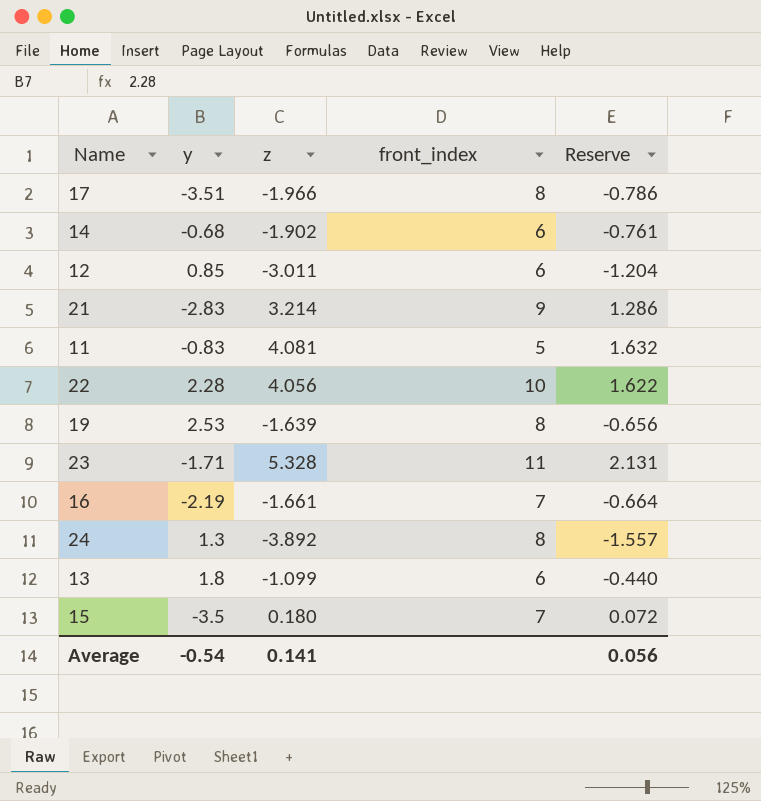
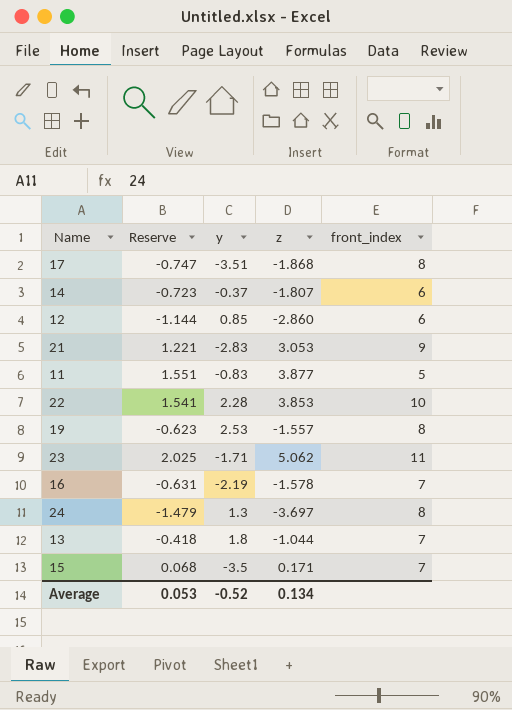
column Reserve | position: 5 -> 2
17 | Reserve: -0.786 -> -0.747
17 | z: -1.966 -> -1.868
14 | Reserve: -0.761 -> -0.723
14 | y: -0.68 -> -0.37
14 | z: -1.902 -> -1.807
12 | Reserve: -1.204 -> -1.144
12 | z: -3.011 -> -2.860
21 | Reserve: 1.286 -> 1.221
21 | z: 3.214 -> 3.053
11 | Reserve: 1.632 -> 1.551
11 | z: 4.081 -> 3.877
22 | Reserve: 1.622 -> 1.541
22 | z: 4.056 -> 3.853
19 | Reserve: -0.656 -> -0.623
19 | z: -1.639 -> -1.557
23 | Reserve: 2.131 -> 2.025
23 | z: 5.328 -> 5.062
16 | Reserve: -0.664 -> -0.631
16 | z: -1.661 -> -1.578
24 | Reserve: -1.557 -> -1.479
24 | z: -3.892 -> -3.697
13 | Reserve: -0.440 -> -0.418
13 | z: -1.099 -> -1.044
13 | front_index: 6 -> 7
15 | Reserve: 0.072 -> 0.068
15 | z: 0.180 -> 0.171
Average | Reserve: 0.056 -> 0.053
Average | y: -0.54 -> -0.52
Average | z: 0.141 -> 0.134

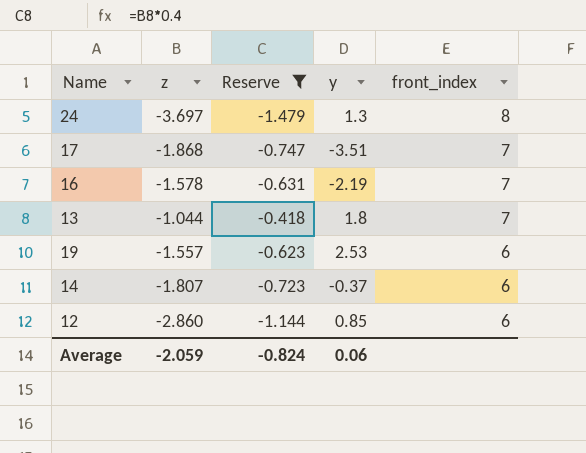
filter: none -> Reserve <= -0.418
row order: none -> front_index descending
column z | position: 4 -> 2
17 | front_index: 8 -> 7
19 | front_index: 8 -> 6
Average | z: 0.134 -> -2.059
Average | Reserve: 0.053 -> -0.824
Average | y: -0.52 -> 0.06

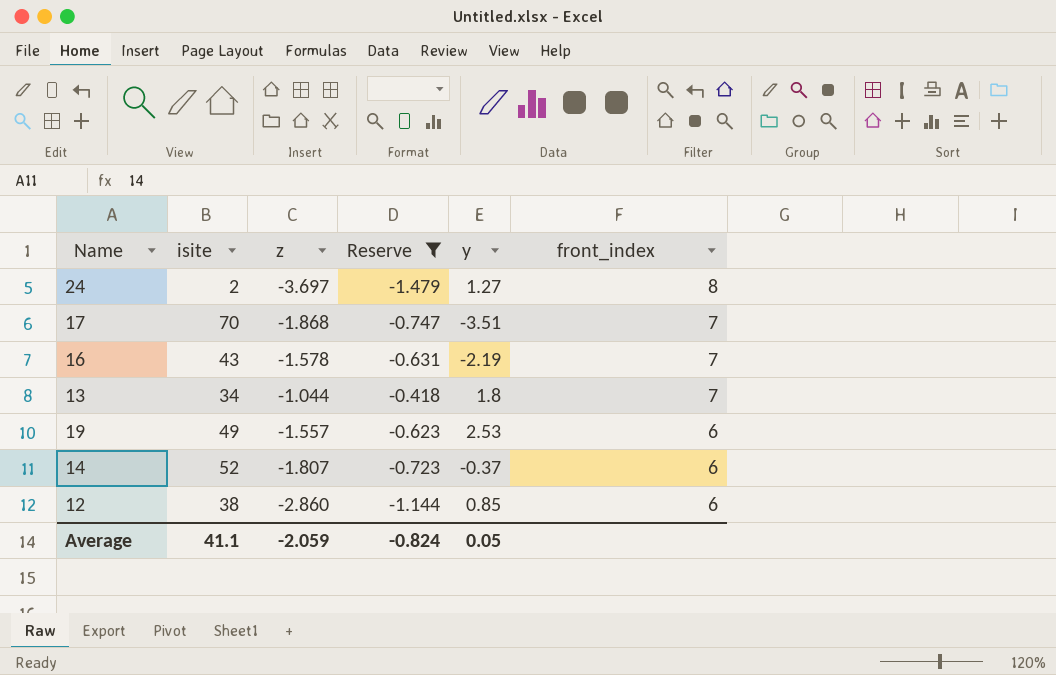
column isite | position: none -> 2
24 | y: 1.3 -> 1.27
Average | y: 0.06 -> 0.05

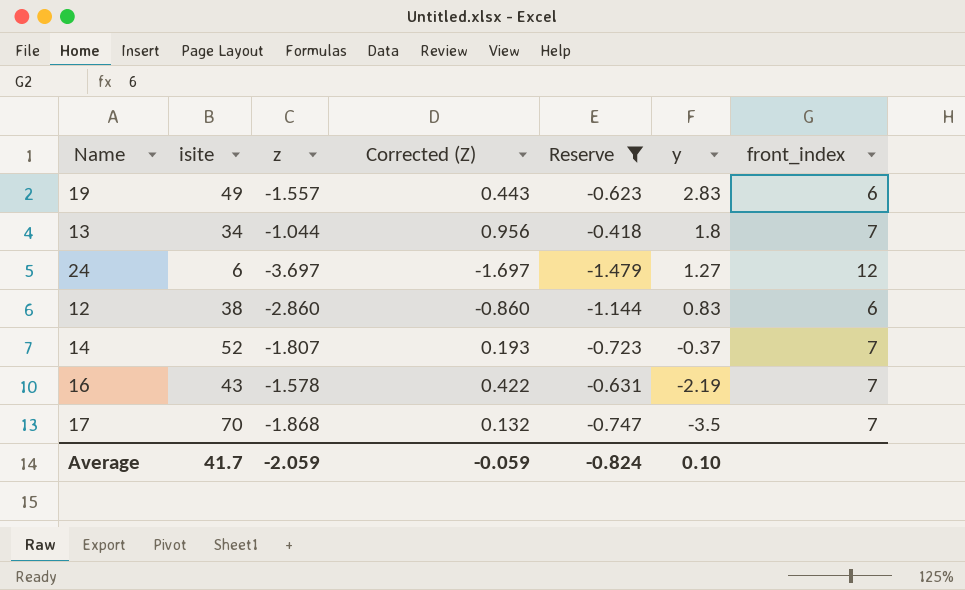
row order: front_index descending -> y descending
column Corrected (Z) | formula: none -> [z] + 2
19 | y: 2.53 -> 2.83
24 | isite: 2 -> 6
24 | front_index: 8 -> 12
12 | y: 0.85 -> 0.83
14 | front_index: 6 -> 7
17 | y: -3.51 -> -3.5
Average | isite: 41.1 -> 41.7
Average | y: 0.05 -> 0.10

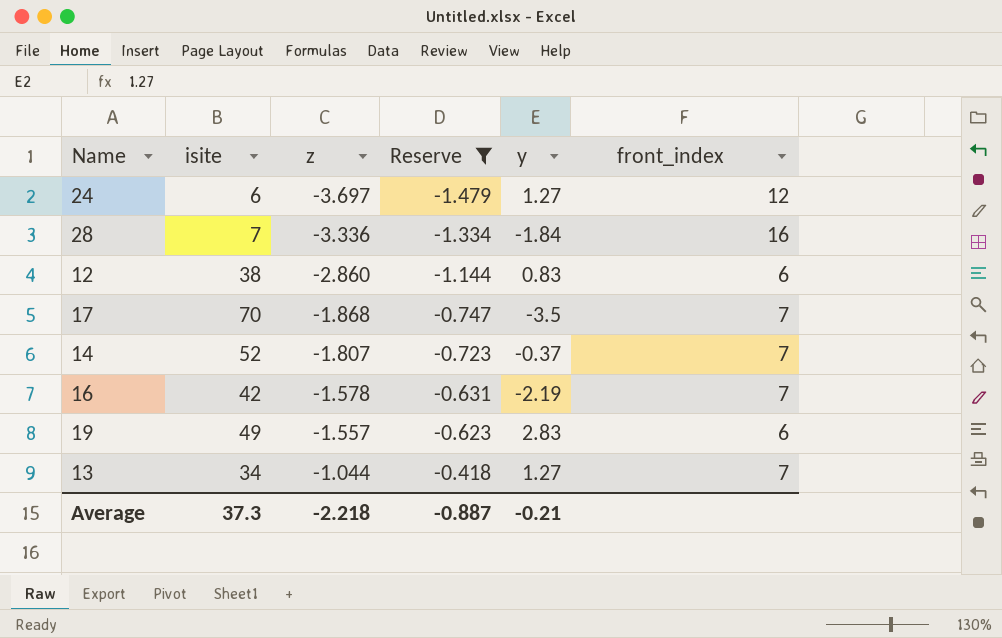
row order: y descending -> z ascending
column Corrected (Z) | formula: [z] + 2 -> none
row 28: none -> 7 | -3.336 | -1.334 | -1.84 | 16
16 | isite: 43 -> 42
13 | y: 1.8 -> 1.27
Average | isite: 41.7 -> 37.3
Average | z: -2.059 -> -2.218
Average | Reserve: -0.824 -> -0.887
Average | y: 0.10 -> -0.21

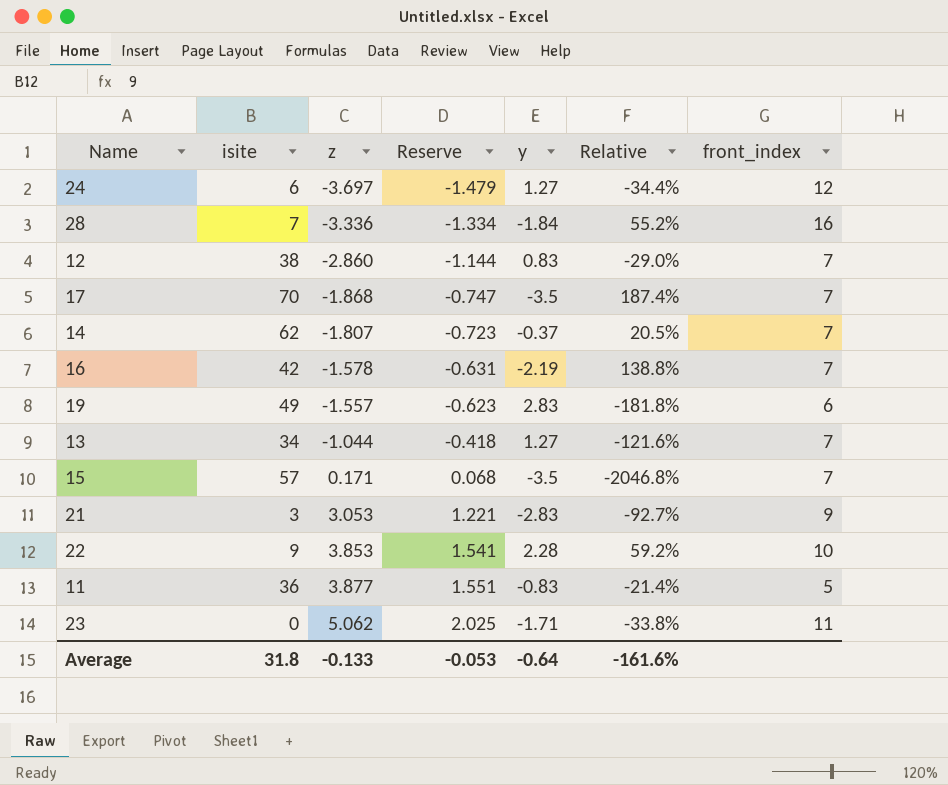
filter: Reserve <= -0.418 -> none
column Relative | formula: none -> [y] / [z]
12 | front_index: 6 -> 7
14 | isite: 52 -> 62
Average | isite: 37.3 -> 31.8
Average | z: -2.218 -> -0.133
Average | Reserve: -0.887 -> -0.053
Average | y: -0.21 -> -0.64

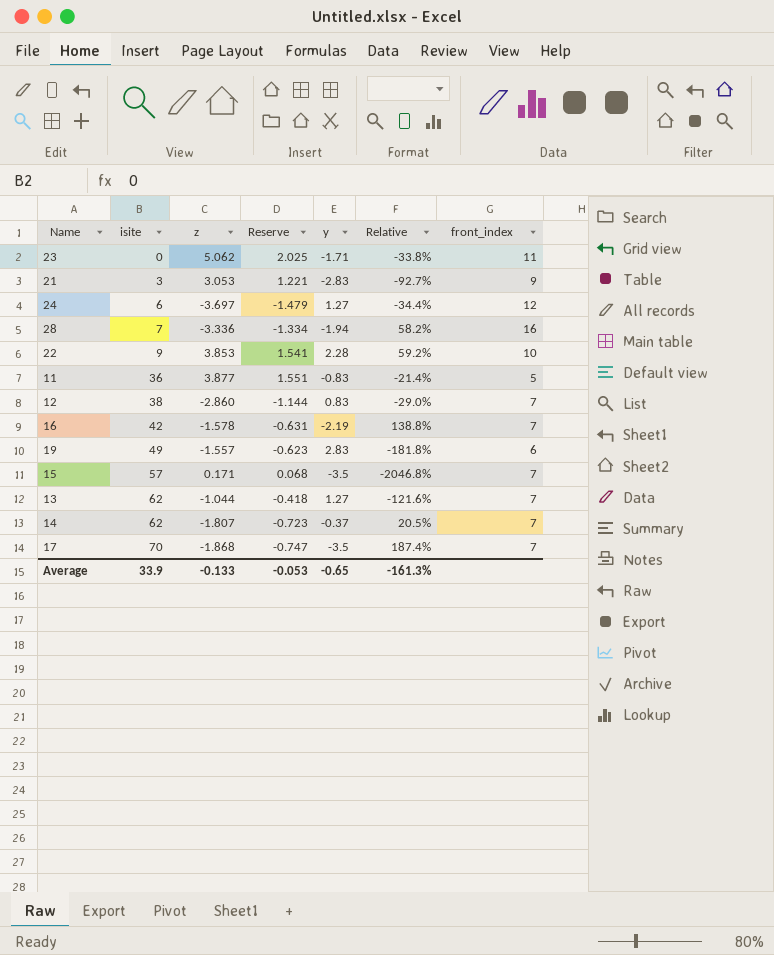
row order: z ascending -> isite ascending
28 | y: -1.84 -> -1.94
28 | Relative: 55.2% -> 58.2%
13 | isite: 34 -> 62
Average | isite: 31.8 -> 33.9
Average | y: -0.64 -> -0.65
Average | Relative: -161.6% -> -161.3%

